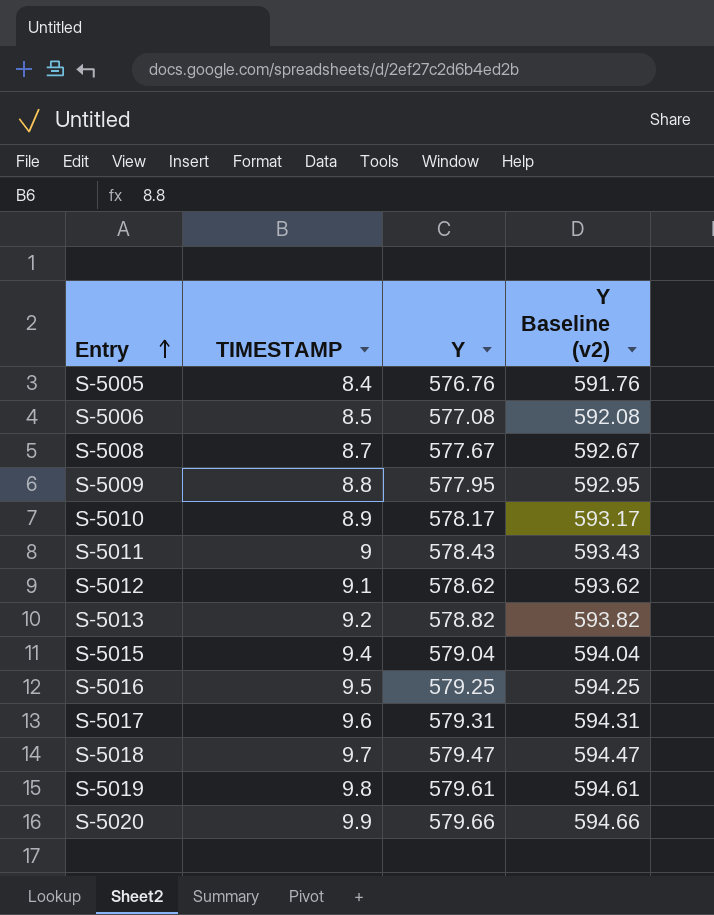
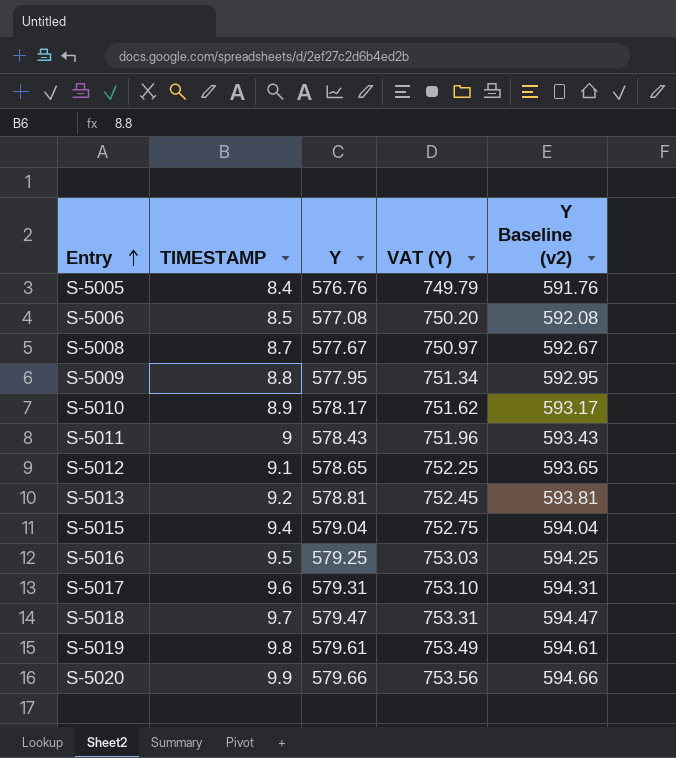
column VAT (Y) | formula: none -> [Y] * 1.3
S-5012 | Y: 578.62 -> 578.65
S-5012 | Y Baseline (v2): 593.62 -> 593.65
S-5013 | Y: 578.82 -> 578.81
S-5013 | Y Baseline (v2): 593.82 -> 593.81

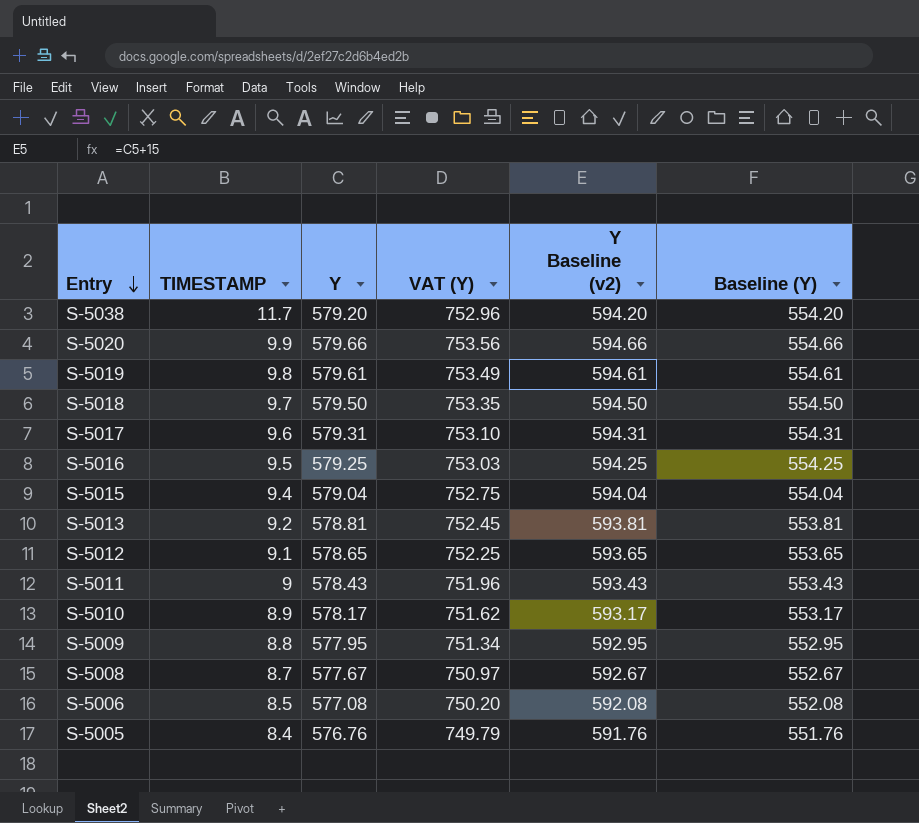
row order: Entry ascending -> Entry descending
column Baseline (Y) | formula: none -> [Y] - 25
row S-5038: none -> 11.7 | 579.20 | 752.96 | 594.20 | 554.20
S-5018 | Y: 579.47 -> 579.50
S-5018 | VAT (Y): 753.31 -> 753.35
S-5018 | Y Baseline (v2): 594.47 -> 594.50

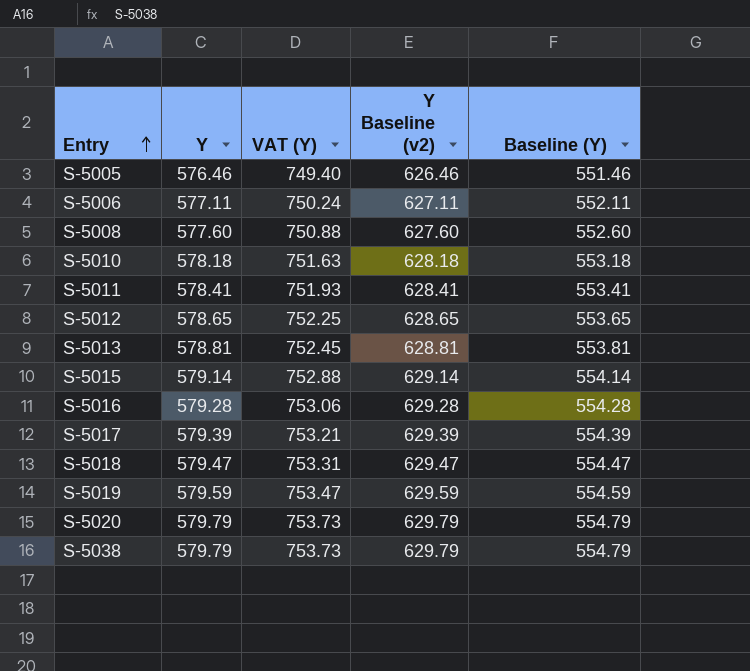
row order: Entry descending -> Entry ascending
column TIMESTAMP | position: 2 -> none
column Y Baseline (v2) | formula: [Y] + 15 -> [Y] + 50
row S-5009: 8.8 | 577.95 | 751.34 | 592.95 | 552.95 -> none
S-5005 | Y: 576.76 -> 576.46
S-5005 | VAT (Y): 749.79 -> 749.40
S-5005 | Baseline (Y): 551.76 -> 551.46
S-5006 | Y: 577.08 -> 577.11
S-5006 | VAT (Y): 750.20 -> 750.24
S-5006 | Baseline (Y): 552.08 -> 552.11
S-5008 | Y: 577.67 -> 577.60
S-5008 | VAT (Y): 750.97 -> 750.88
S-5008 | Baseline (Y): 552.67 -> 552.60
S-5010 | Y: 578.17 -> 578.18
S-5010 | VAT (Y): 751.62 -> 751.63
S-5010 | Baseline (Y): 553.17 -> 553.18
S-5011 | Y: 578.43 -> 578.41
S-5011 | VAT (Y): 751.96 -> 751.93
S-5011 | Baseline (Y): 553.43 -> 553.41
S-5015 | Y: 579.04 -> 579.14
S-5015 | VAT (Y): 752.75 -> 752.88
S-5015 | Baseline (Y): 554.04 -> 554.14
S-5016 | Y: 579.25 -> 579.28
S-5016 | VAT (Y): 753.03 -> 753.06
S-5016 | Baseline (Y): 554.25 -> 554.28
S-5017 | Y: 579.31 -> 579.39
S-5017 | VAT (Y): 753.10 -> 753.21
S-5017 | Baseline (Y): 554.31 -> 554.39
S-5018 | Y: 579.50 -> 579.47
S-5018 | VAT (Y): 753.35 -> 753.31
S-5018 | Baseline (Y): 554.50 -> 554.47
S-5019 | Y: 579.61 -> 579.59
S-5019 | VAT (Y): 753.49 -> 753.47
S-5019 | Baseline (Y): 554.61 -> 554.59
S-5020 | Y: 579.66 -> 579.79
S-5020 | VAT (Y): 753.56 -> 753.73
S-5020 | Baseline (Y): 554.66 -> 554.79
S-5038 | Y: 579.20 -> 579.79
S-5038 | VAT (Y): 752.96 -> 753.73
S-5038 | Baseline (Y): 554.20 -> 554.79

